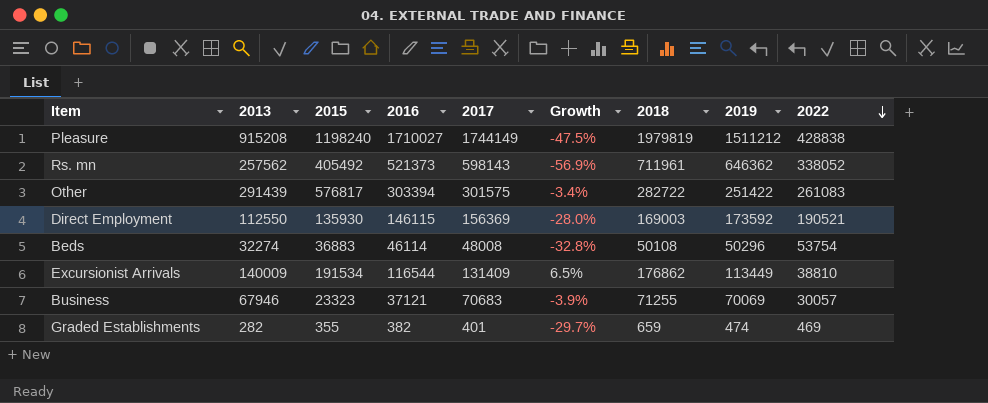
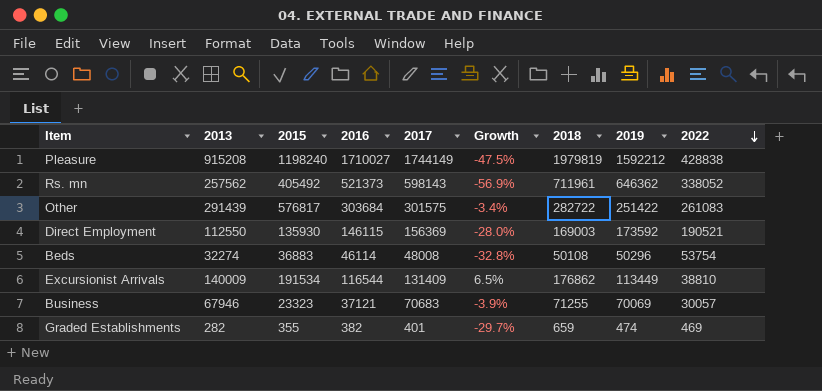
Pleasure | 2019: 1511212 -> 1592212
Other | 2016: 303394 -> 303684

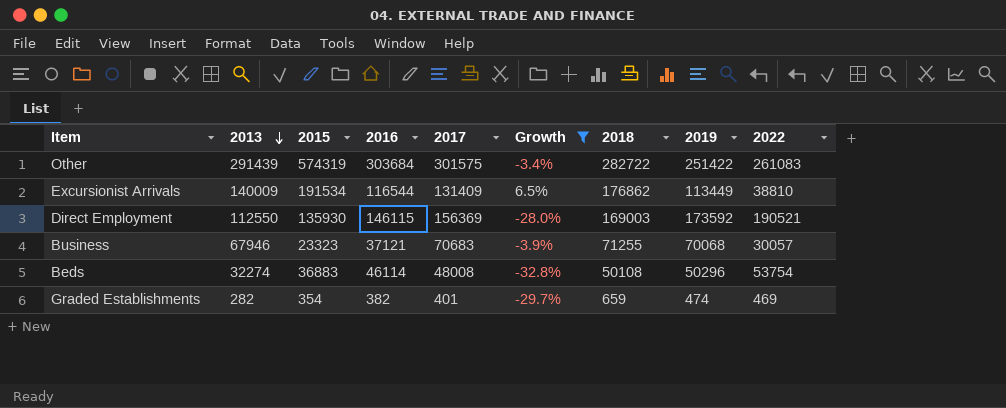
filter: none -> Growth >= -32.8%
row order: 2022 descending -> 2013 descending
Other | 2015: 576817 -> 574319
Business | 2019: 70069 -> 70068
Graded Establishments | 2015: 355 -> 354

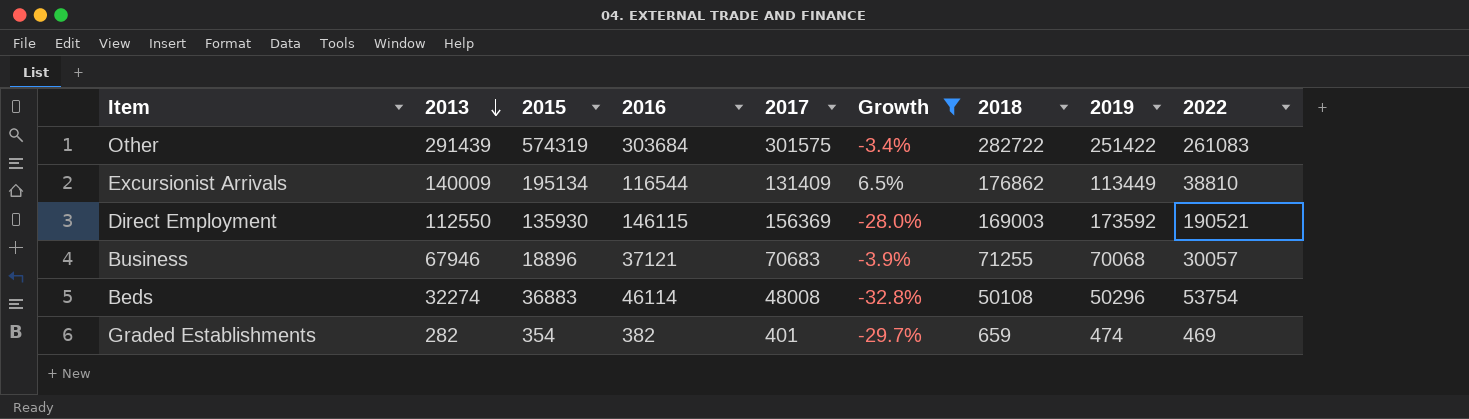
Excursionist Arrivals | 2015: 191534 -> 195134
Business | 2015: 23323 -> 18896

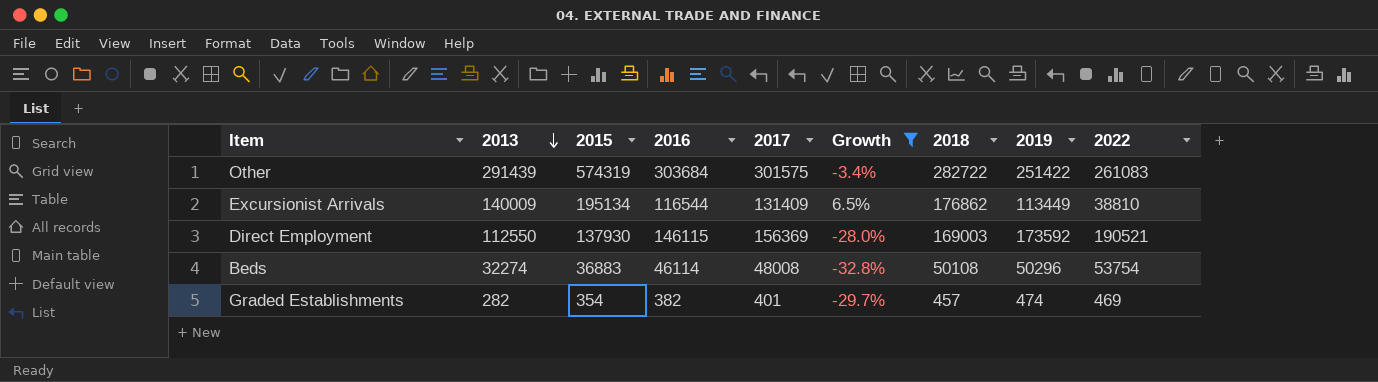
row Business: 67946 | 18896 | 37121 | 70683 | -3.9% | 71255 | 70068 | 30057 -> none
Direct Employment | 2015: 135930 -> 137930
Graded Establishments | 2018: 659 -> 457

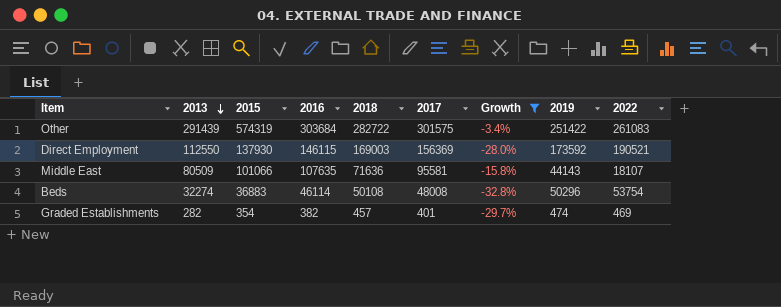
column 2018 | position: 7 -> 5
row Excursionist Arrivals: 140009 | 195134 | 116544 | 131409 | 6.5% | 176862 | 113449 | 38810 -> none
row Middle East: none -> 80509 | 101066 | 107635 | 71636 | 95581 | -15.8% | 44143 | 18107

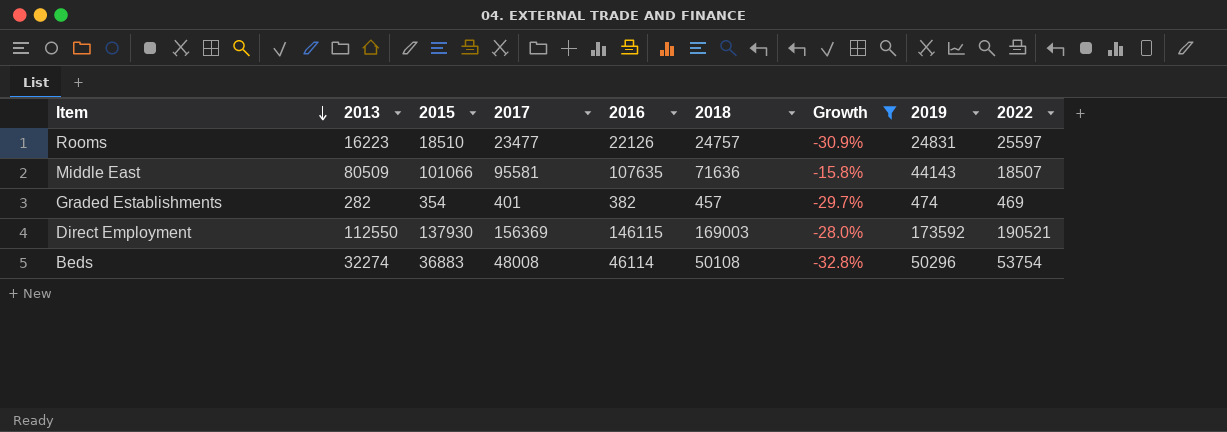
row order: 2013 descending -> Item descending
column 2017 | position: 6 -> 4
row Other: 291439 | 574319 | 303684 | 282722 | 301575 | -3.4% | 251422 | 261083 -> none
row Rooms: none -> 16223 | 18510 | 23477 | 22126 | 24757 | -30.9% | 24831 | 25597
Middle East | 2022: 18107 -> 18507

